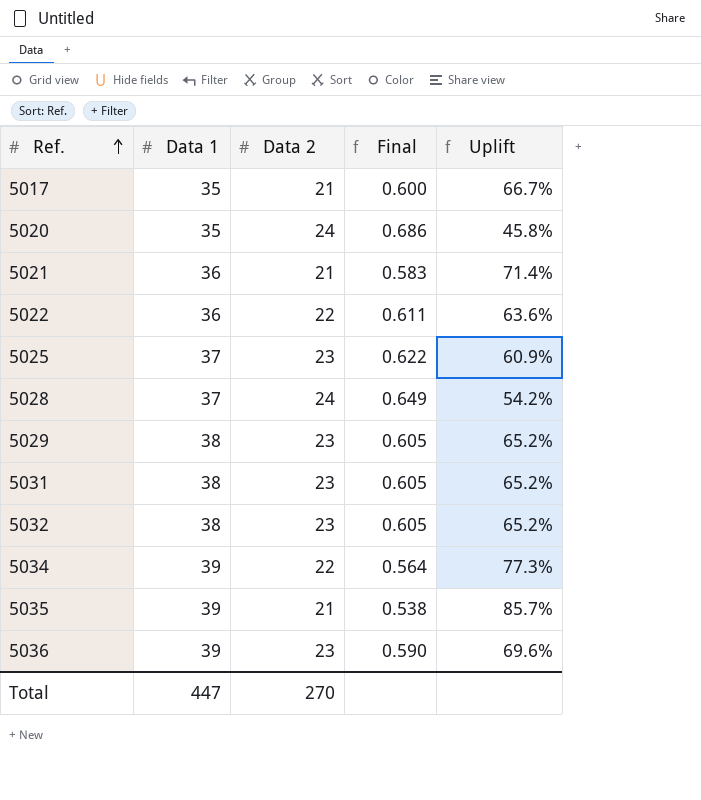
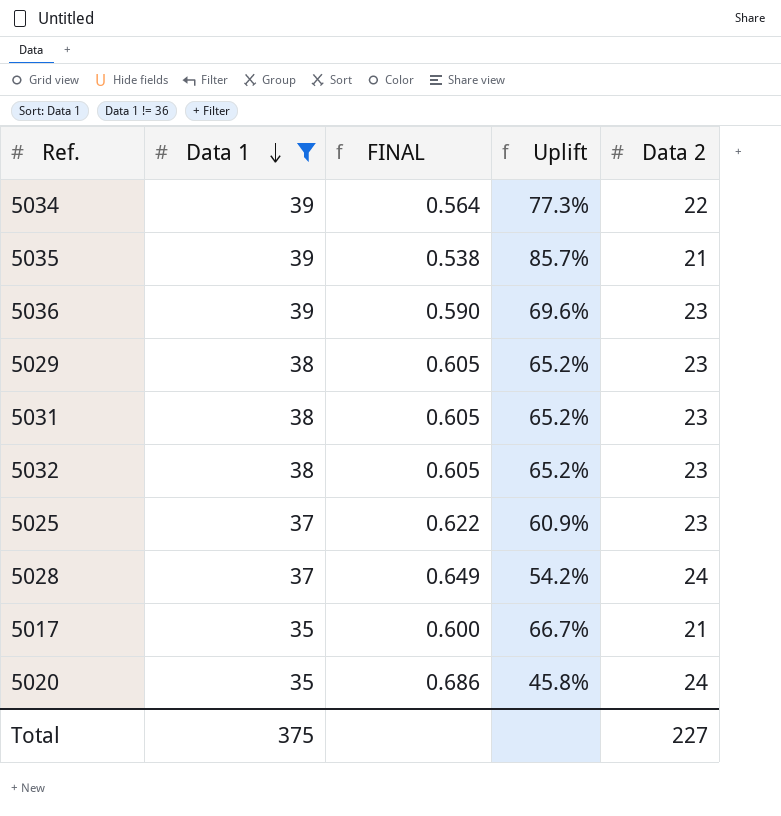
filter: none -> Data 1 != 36
row order: Ref. ascending -> Data 1 descending
column name: Final -> FINAL
column Data 2 | position: 3 -> 5
Total | Data 1: 447 -> 375
Total | Data 2: 270 -> 227

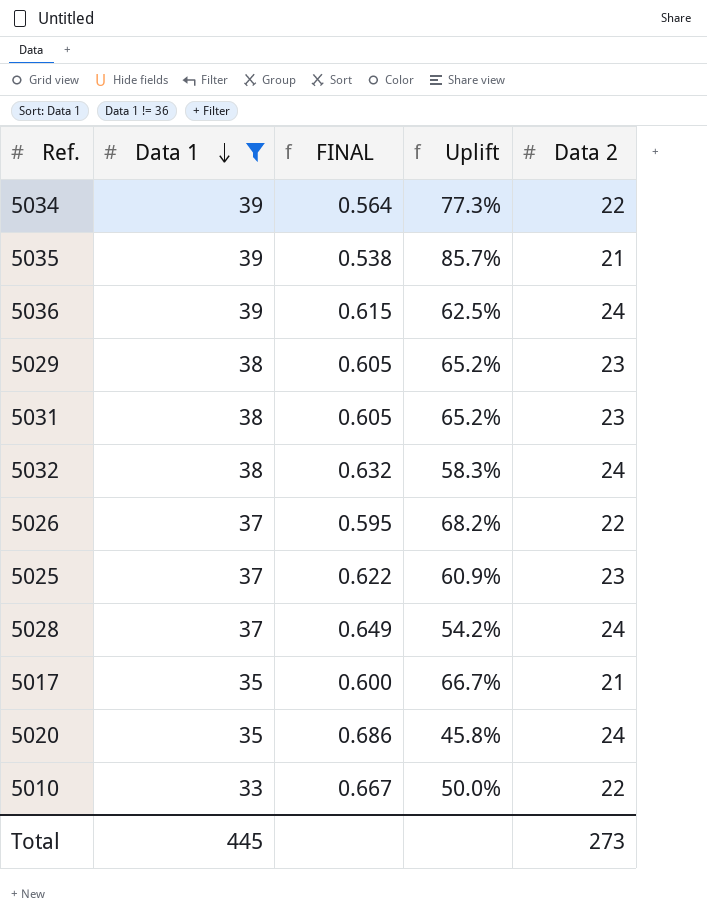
5036 | FINAL: 0.590 -> 0.615
5036 | Uplift: 69.6% -> 62.5%
5036 | Data 2: 23 -> 24
5032 | FINAL: 0.605 -> 0.632
5032 | Uplift: 65.2% -> 58.3%
5032 | Data 2: 23 -> 24
row 5026: none -> 37 | 0.595 | 68.2% | 22
row 5010: none -> 33 | 0.667 | 50.0% | 22
Total | Data 1: 375 -> 445
Total | Data 2: 227 -> 273

